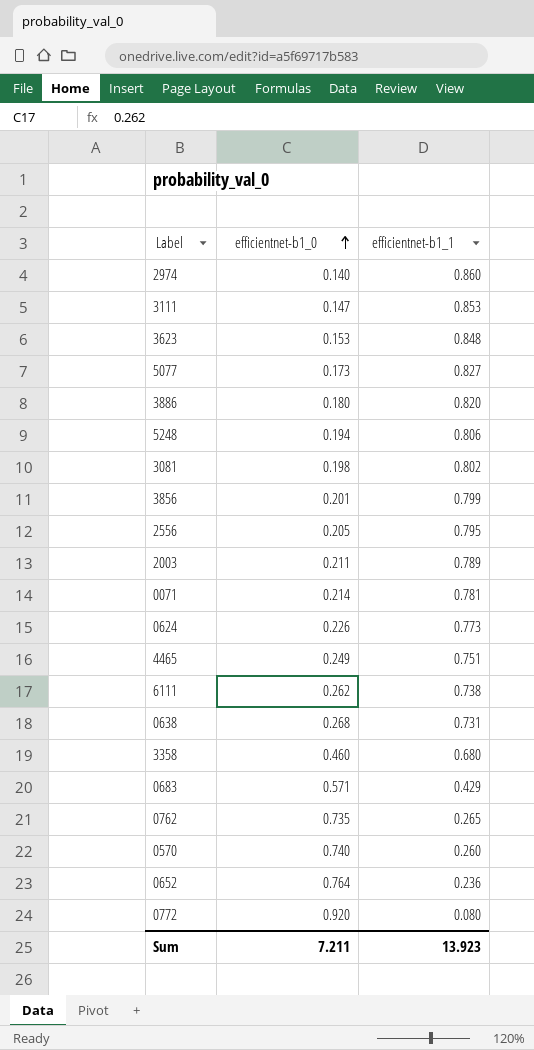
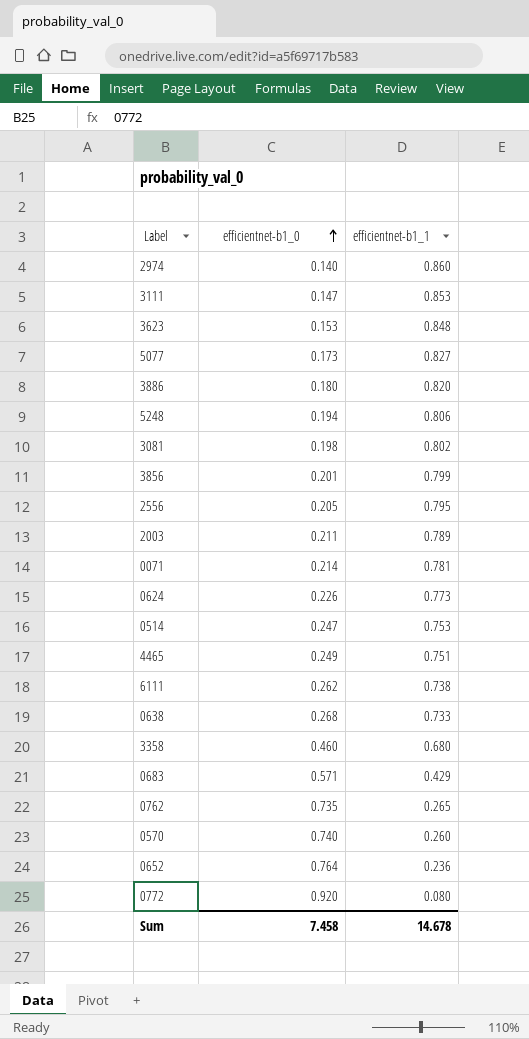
row 0514: none -> 0.247 | 0.753
0638 | efficientnet-b1_1: 0.731 -> 0.733
Sum | efficientnet-b1_0: 7.211 -> 7.458
Sum | efficientnet-b1_1: 13.923 -> 14.678

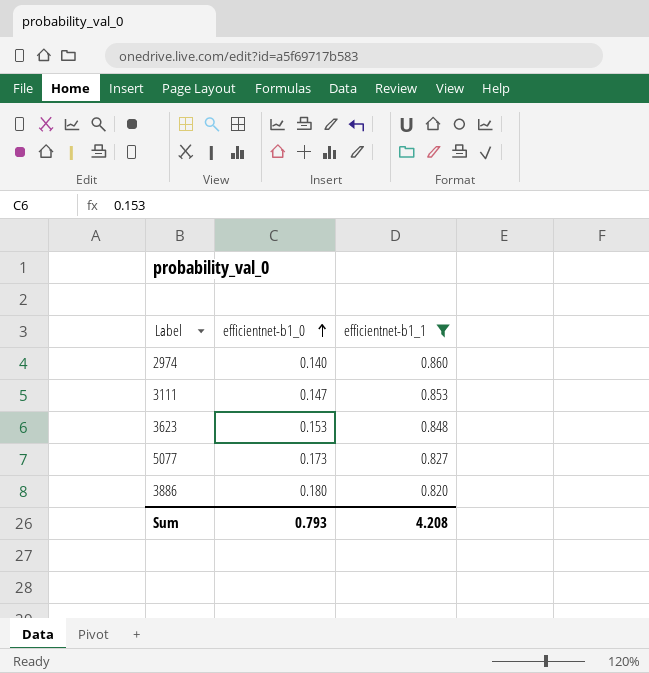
filter: none -> efficientnet-b1_1 >= 0.820
Sum | efficientnet-b1_0: 7.458 -> 0.793
Sum | efficientnet-b1_1: 14.678 -> 4.208

